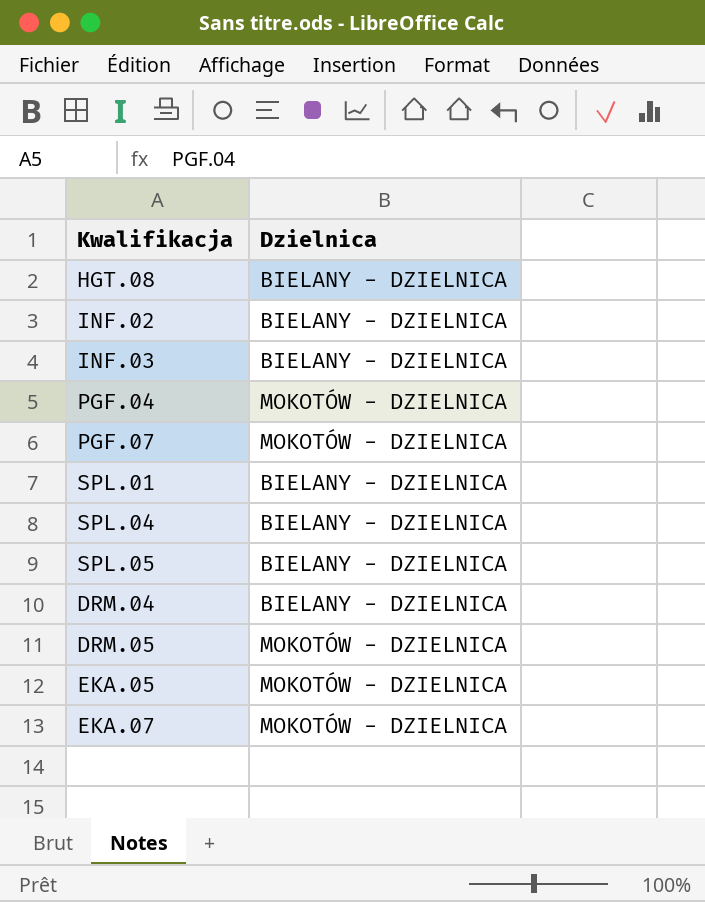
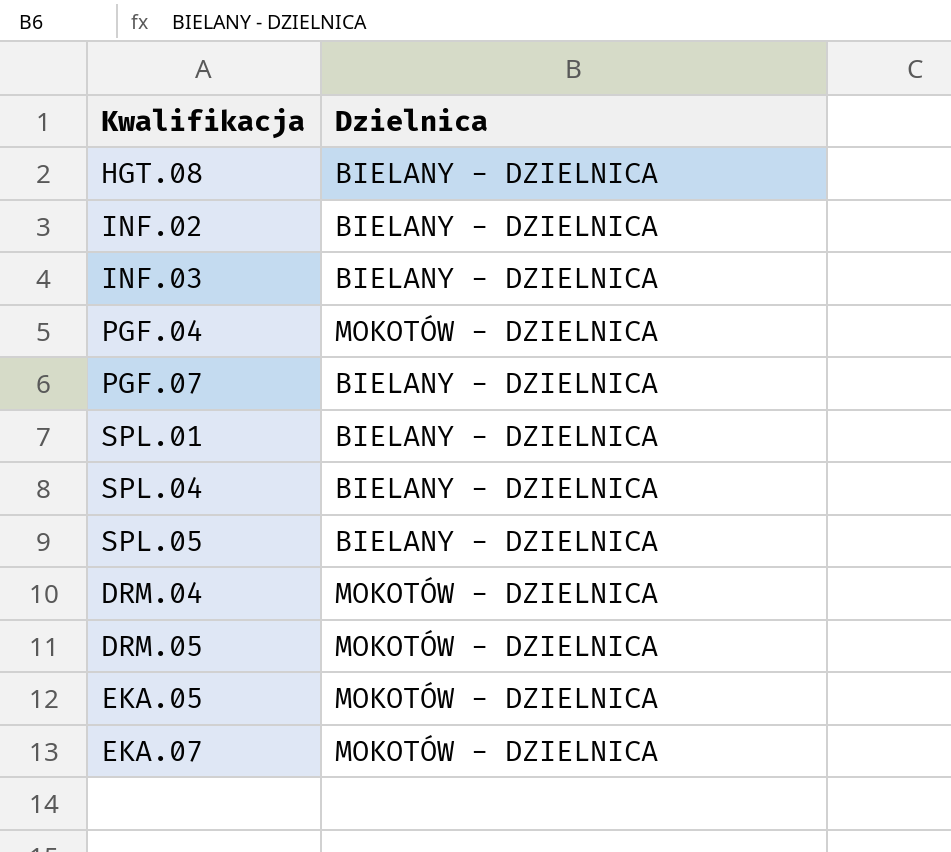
PGF.07 | Dzielnica: MOKOTÓW - DZIELNICA -> BIELANY - DZIELNICA
DRM.04 | Dzielnica: BIELANY - DZIELNICA -> MOKOTÓW - DZIELNICA

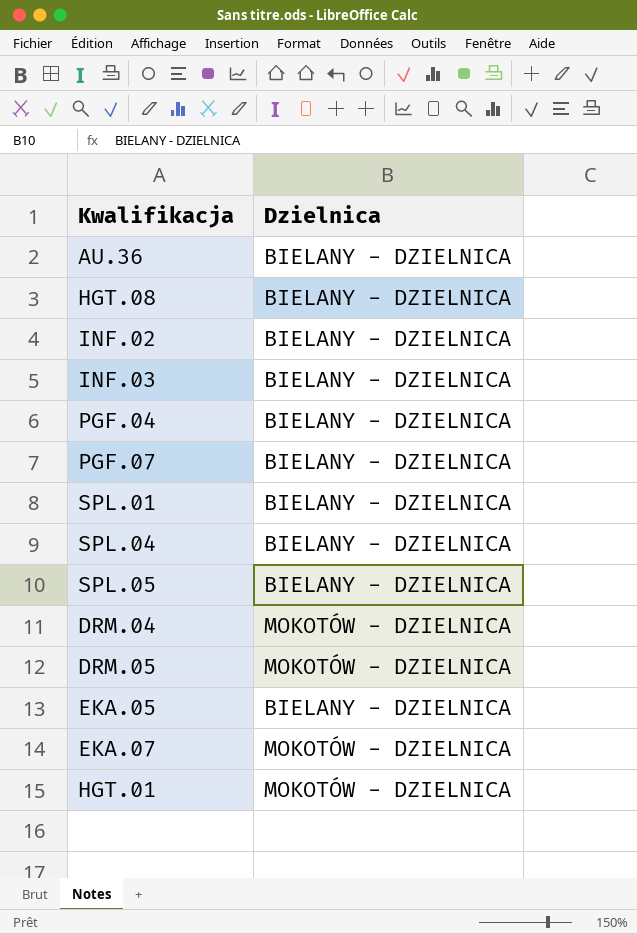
row AU.36: none -> BIELANY - DZIELNICA
PGF.04 | Dzielnica: MOKOTÓW - DZIELNICA -> BIELANY - DZIELNICA
EKA.05 | Dzielnica: MOKOTÓW - DZIELNICA -> BIELANY - DZIELNICA
row HGT.01: none -> MOKOTÓW - DZIELNICA

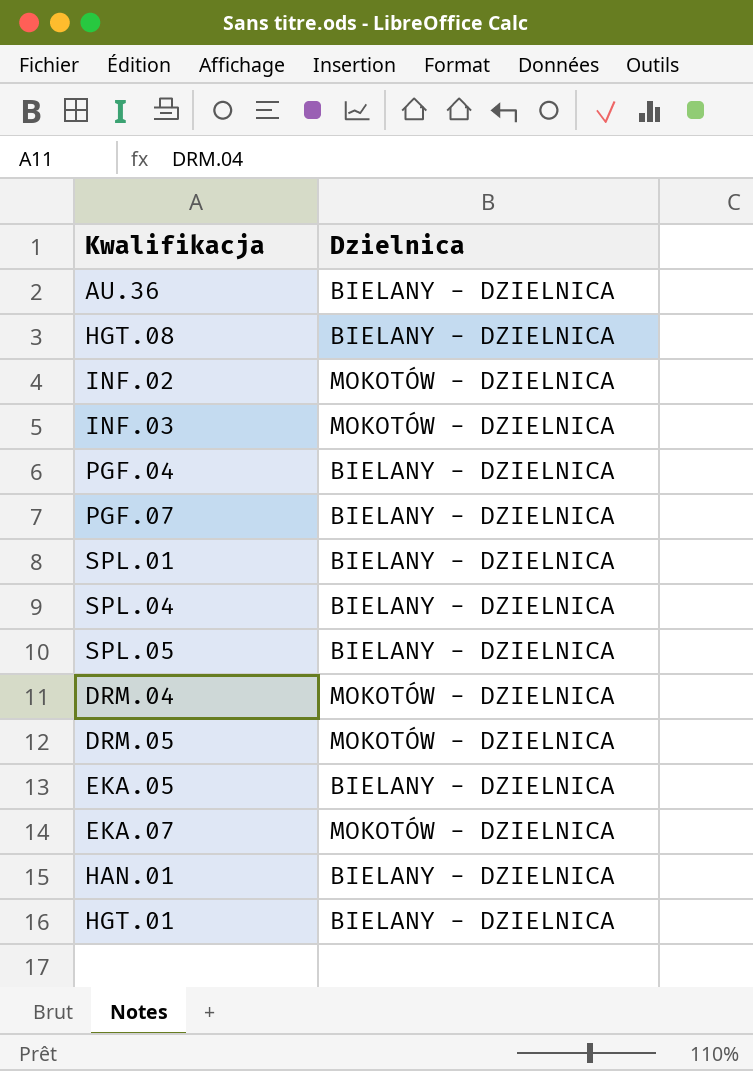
INF.02 | Dzielnica: BIELANY - DZIELNICA -> MOKOTÓW - DZIELNICA
INF.03 | Dzielnica: BIELANY - DZIELNICA -> MOKOTÓW - DZIELNICA
row HAN.01: none -> BIELANY - DZIELNICA
HGT.01 | Dzielnica: MOKOTÓW - DZIELNICA -> BIELANY - DZIELNICA

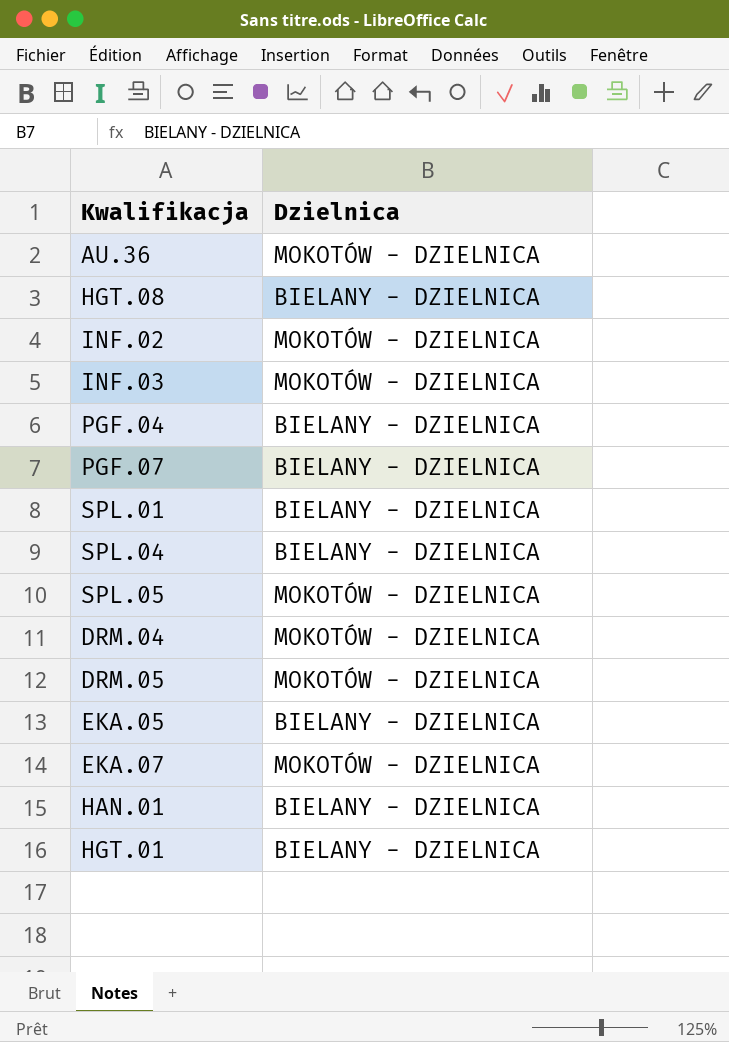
AU.36 | Dzielnica: BIELANY - DZIELNICA -> MOKOTÓW - DZIELNICA
SPL.05 | Dzielnica: BIELANY - DZIELNICA -> MOKOTÓW - DZIELNICA

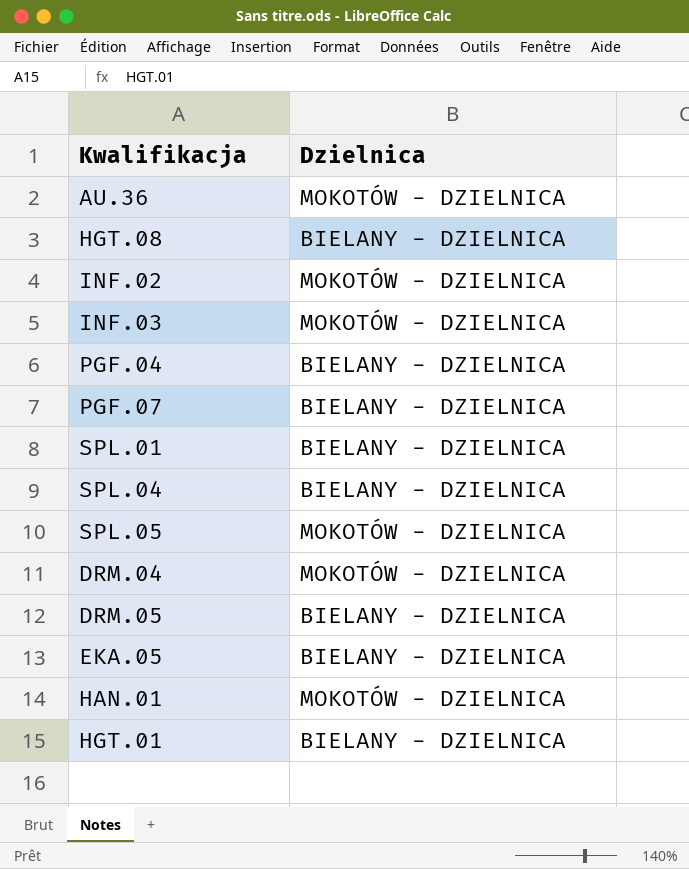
row EKA.07: MOKOTÓW - DZIELNICA -> none
DRM.05 | Dzielnica: MOKOTÓW - DZIELNICA -> BIELANY - DZIELNICA
HAN.01 | Dzielnica: BIELANY - DZIELNICA -> MOKOTÓW - DZIELNICA

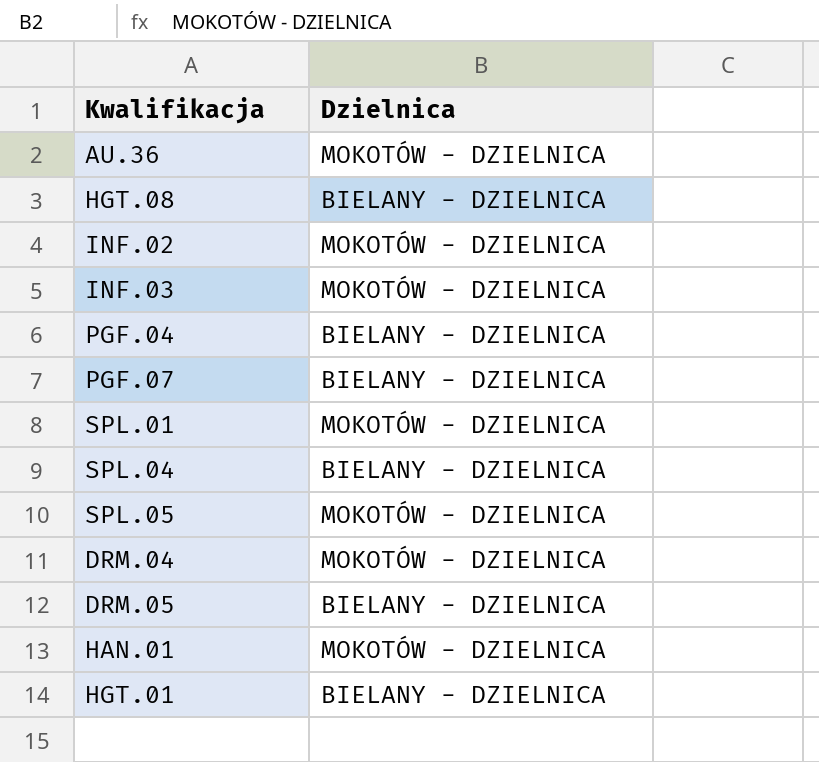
row EKA.05: BIELANY - DZIELNICA -> none
SPL.01 | Dzielnica: BIELANY - DZIELNICA -> MOKOTÓW - DZIELNICA

